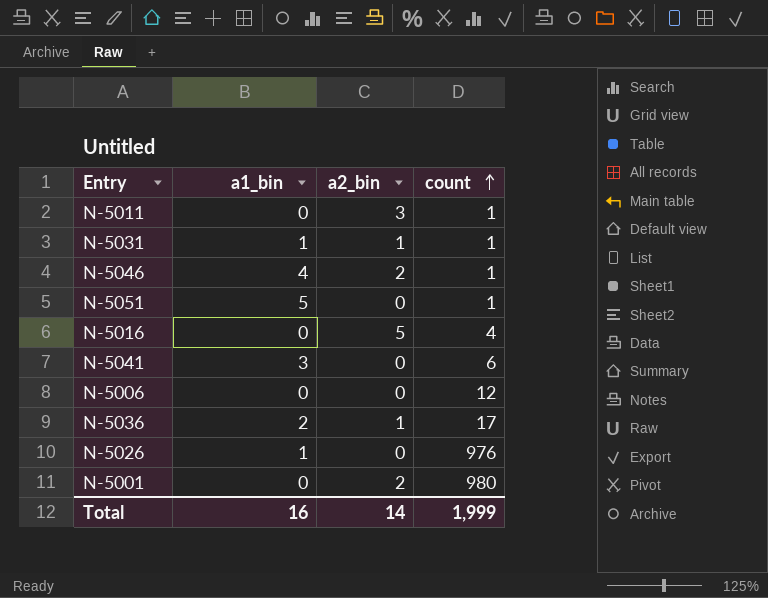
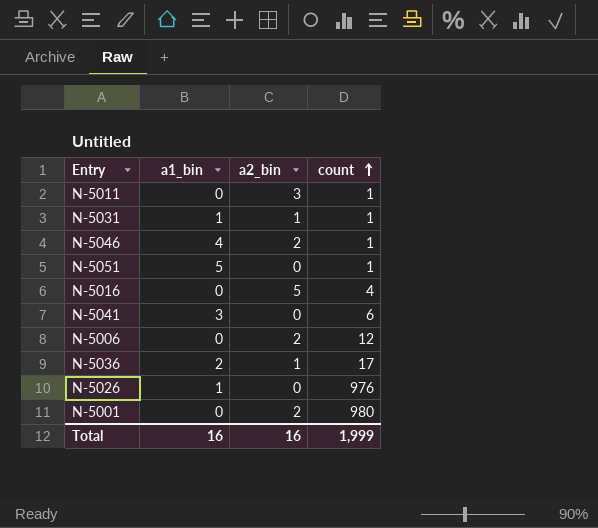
N-5006 | a2_bin: 0 -> 2
Total | a2_bin: 14 -> 16

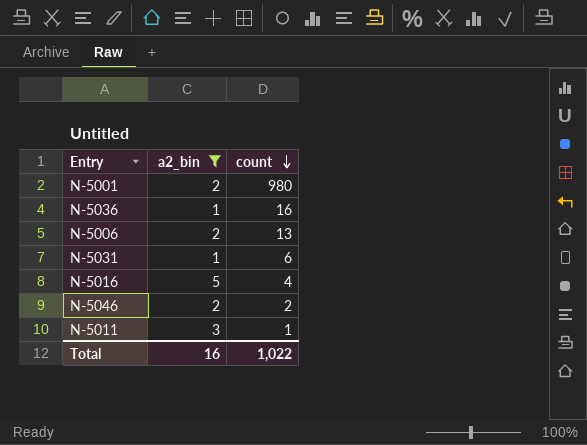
filter: none -> a2_bin != 0
row order: count ascending -> count descending
column a1_bin | position: 2 -> none
N-5036 | count: 17 -> 16
N-5006 | count: 12 -> 13
N-5031 | count: 1 -> 6
N-5046 | count: 1 -> 2
Total | count: 1,999 -> 1,022

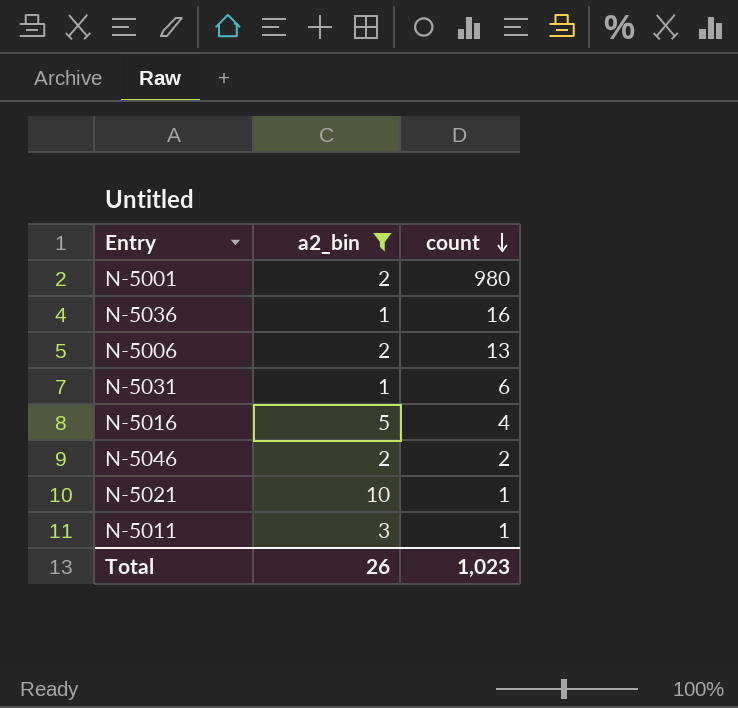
row N-5021: none -> 10 | 1
Total | a2_bin: 16 -> 26
Total | count: 1,022 -> 1,023

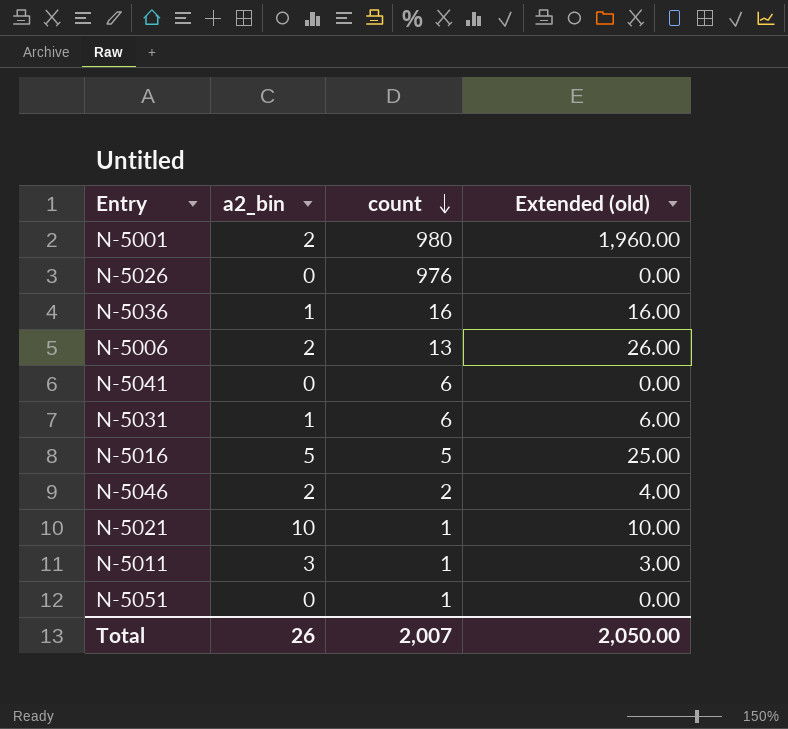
filter: a2_bin != 0 -> none
column Extended (old) | formula: none -> [a2_bin] * [count]
N-5016 | count: 4 -> 5
Total | count: 1,023 -> 2,007

